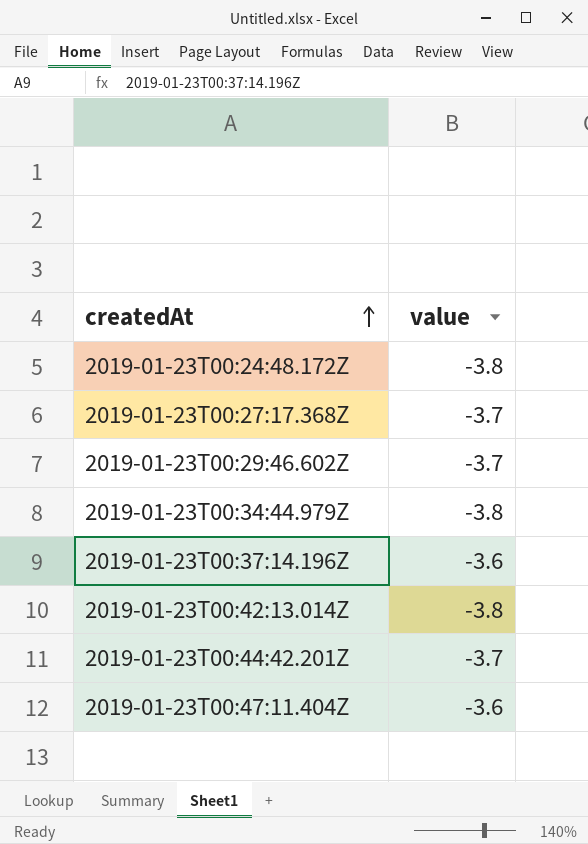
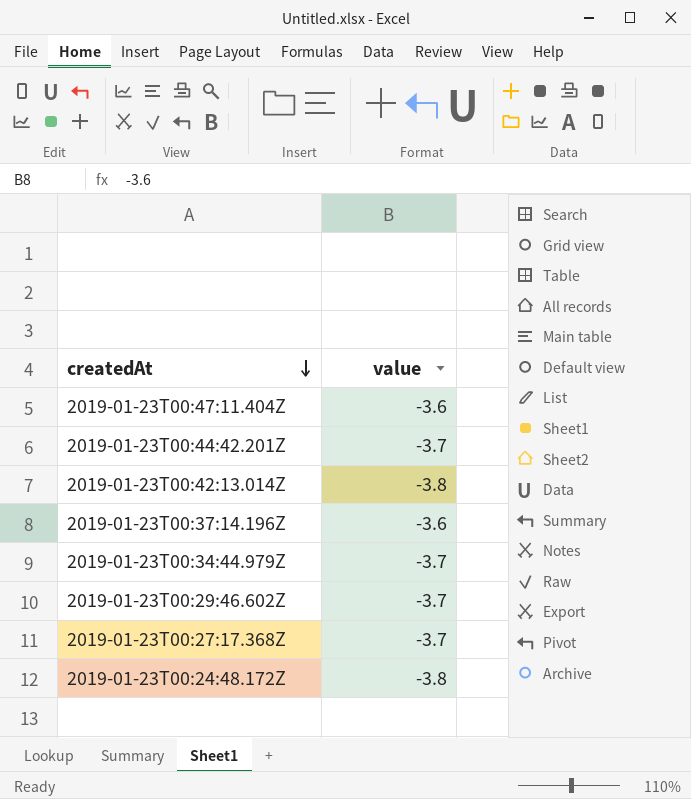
row order: createdAt ascending -> createdAt descending
2019-01-23T00:34:44.979Z | value: -3.8 -> -3.7

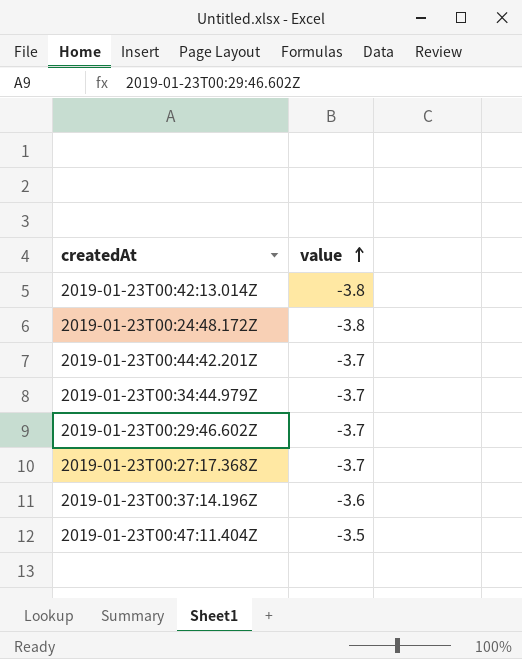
row order: createdAt descending -> value ascending
2019-01-23T00:47:11.404Z | value: -3.6 -> -3.5

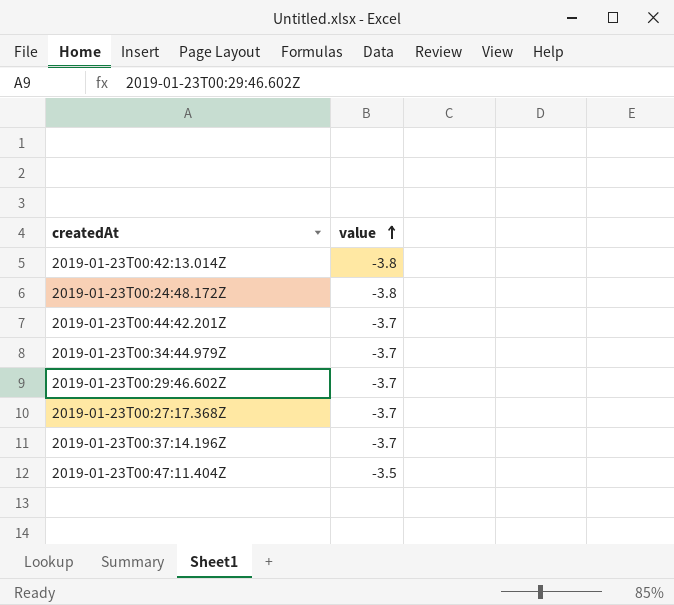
2019-01-23T00:37:14.196Z | value: -3.6 -> -3.7

